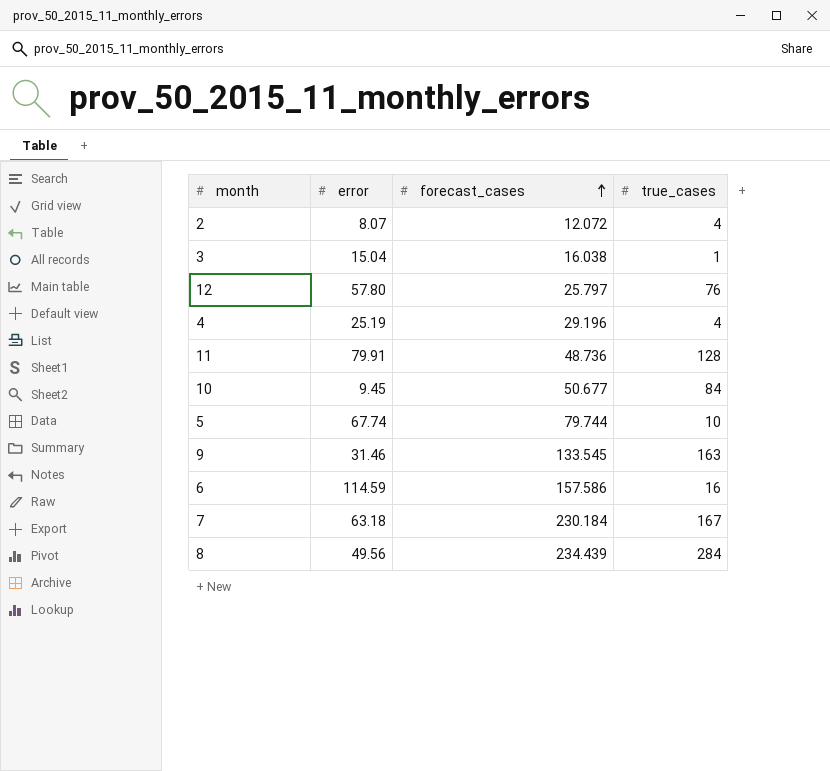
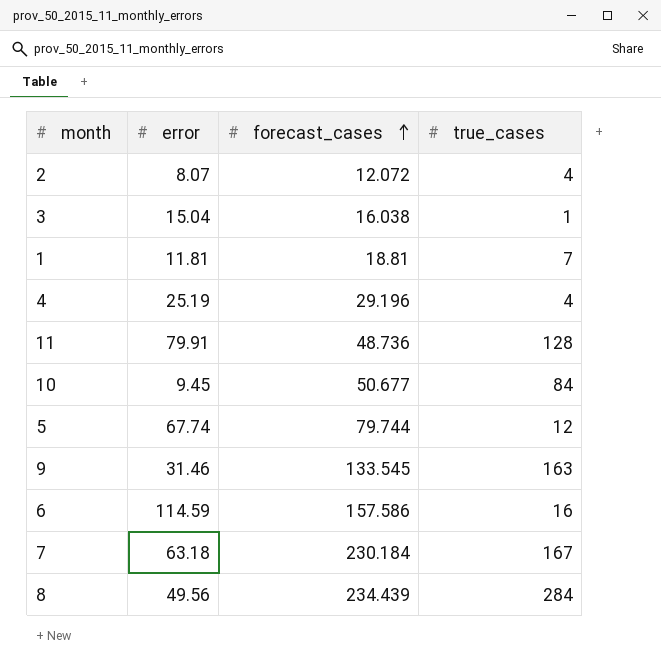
row 12: 57.80 | 25.797 | 76 -> none
row 1: none -> 11.81 | 18.81 | 7
5 | true_cases: 10 -> 12

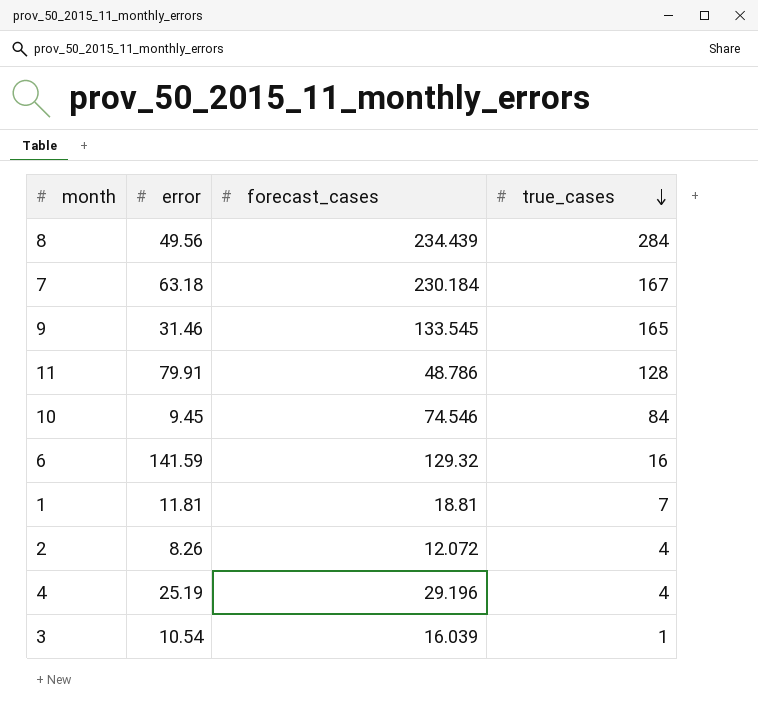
row order: forecast_cases ascending -> true_cases descending
row 5: 67.74 | 79.744 | 12 -> none
9 | true_cases: 163 -> 165
11 | forecast_cases: 48.736 -> 48.786
10 | forecast_cases: 50.677 -> 74.546
6 | error: 114.59 -> 141.59
6 | forecast_cases: 157.586 -> 129.32
2 | error: 8.07 -> 8.26
3 | error: 15.04 -> 10.54
3 | forecast_cases: 16.038 -> 16.039

